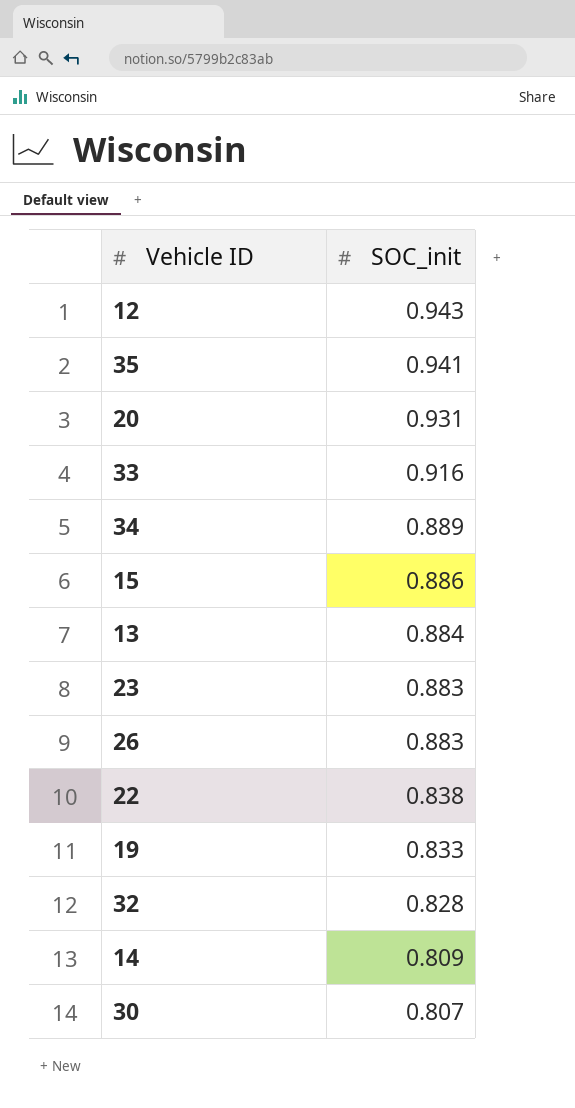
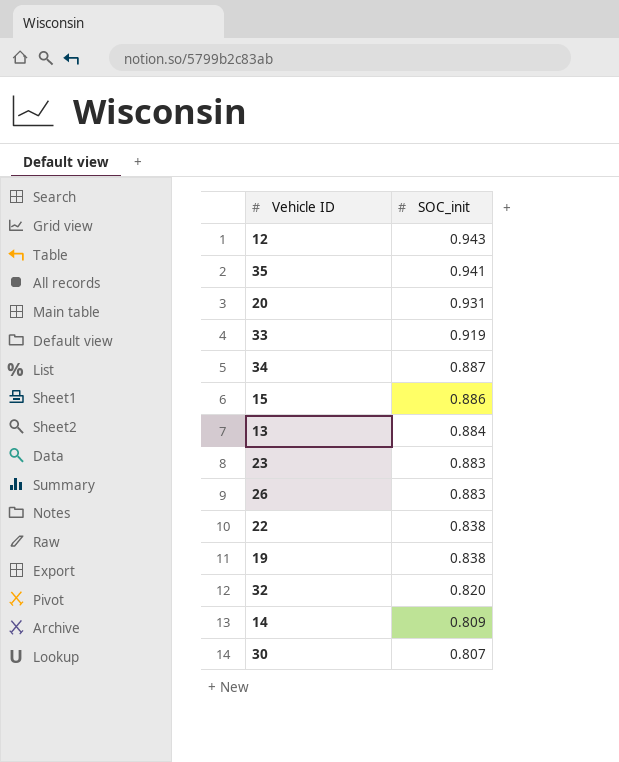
33 | SOC_init: 0.916 -> 0.919
34 | SOC_init: 0.889 -> 0.887
19 | SOC_init: 0.833 -> 0.838
32 | SOC_init: 0.828 -> 0.820

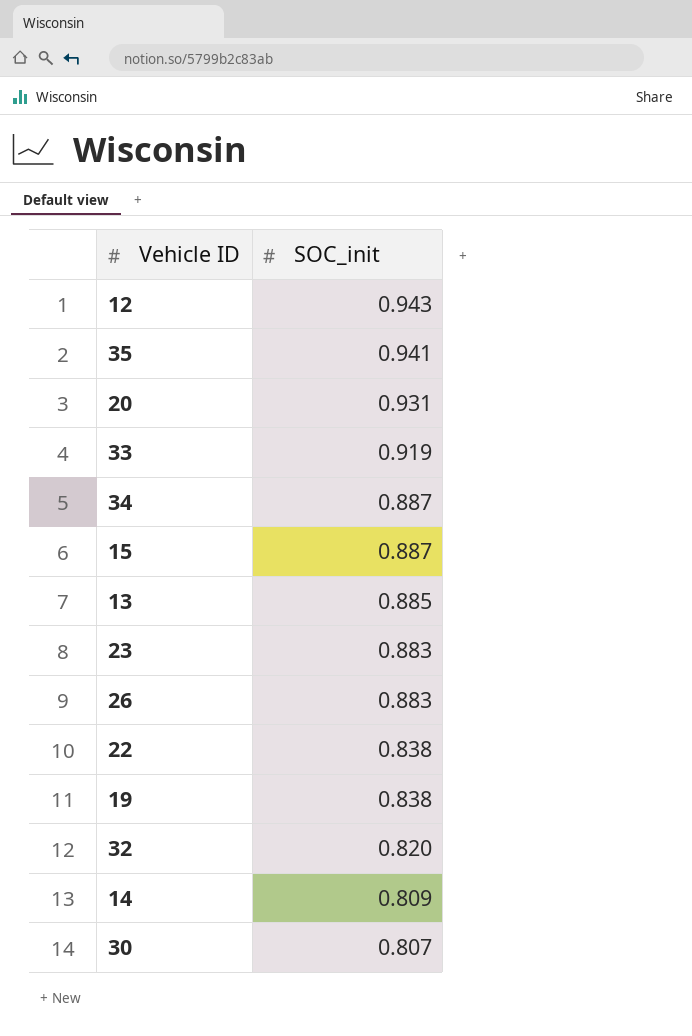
15 | SOC_init: 0.886 -> 0.887
13 | SOC_init: 0.884 -> 0.885

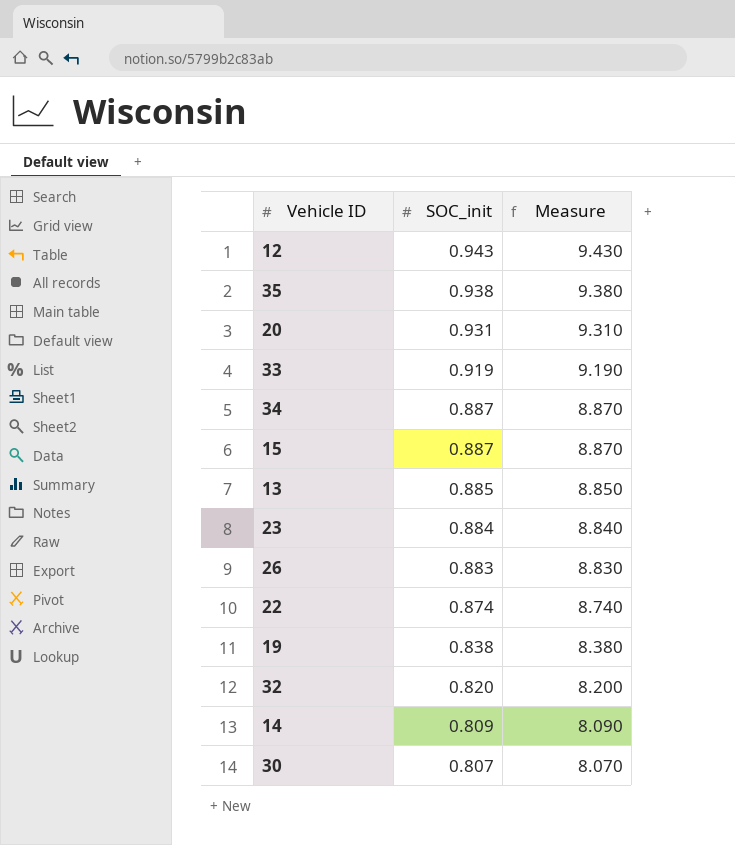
column Measure | formula: none -> [SOC_init] * 10
35 | SOC_init: 0.941 -> 0.938
23 | SOC_init: 0.883 -> 0.884
22 | SOC_init: 0.838 -> 0.874

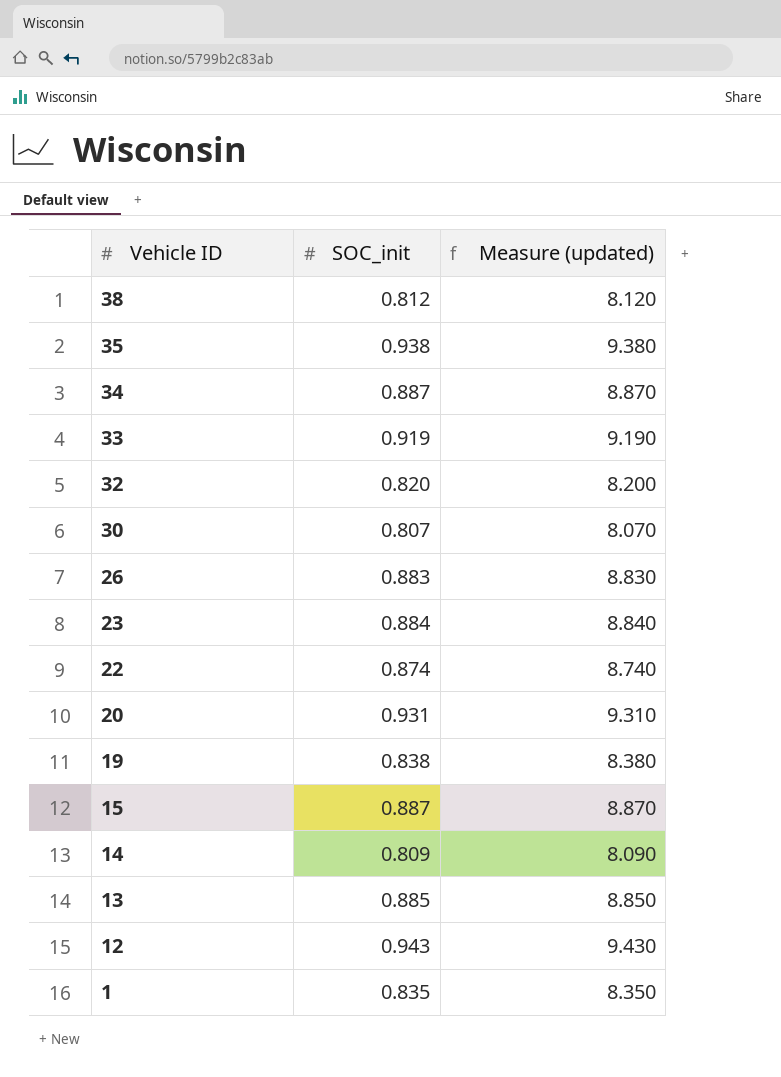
row order: SOC_init descending -> Vehicle ID descending
column name: Measure -> Measure (updated)
row 38: none -> 0.812 | 8.120
row 1: none -> 0.835 | 8.350

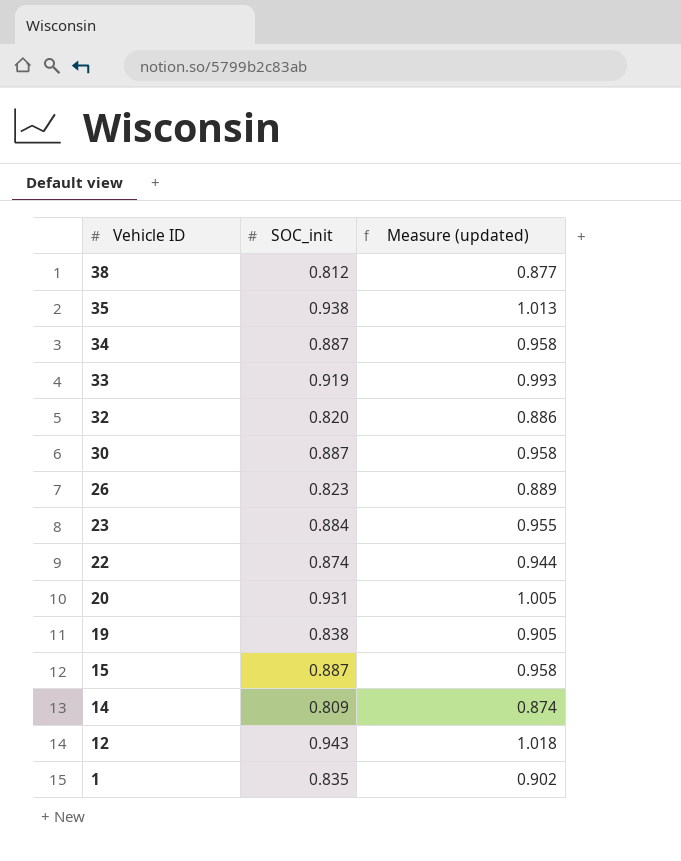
column Measure (updated) | formula: [SOC_init] * 10 -> [SOC_init] * 1.08
row 13: 0.885 | 8.850 -> none
30 | SOC_init: 0.807 -> 0.887
26 | SOC_init: 0.883 -> 0.823

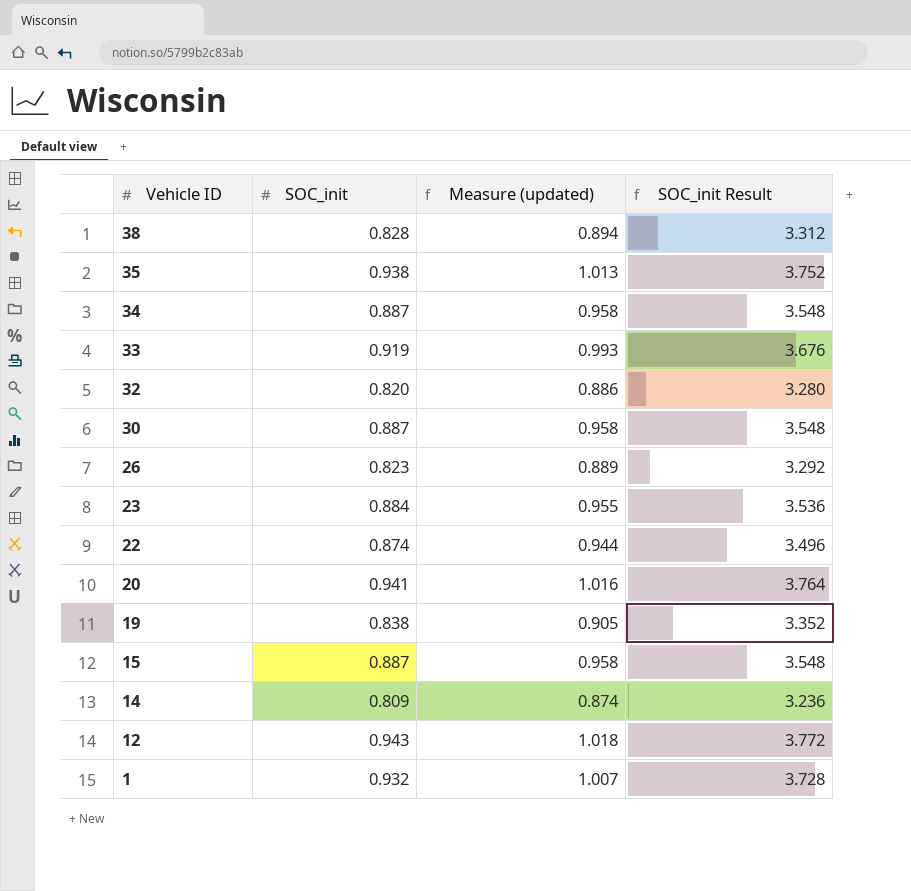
column SOC_init Result | formula: none -> [SOC_init] * 4
38 | SOC_init: 0.812 -> 0.828
38 | Measure (updated): 0.877 -> 0.894
20 | SOC_init: 0.931 -> 0.941
20 | Measure (updated): 1.005 -> 1.016
1 | SOC_init: 0.835 -> 0.932
1 | Measure (updated): 0.902 -> 1.007

